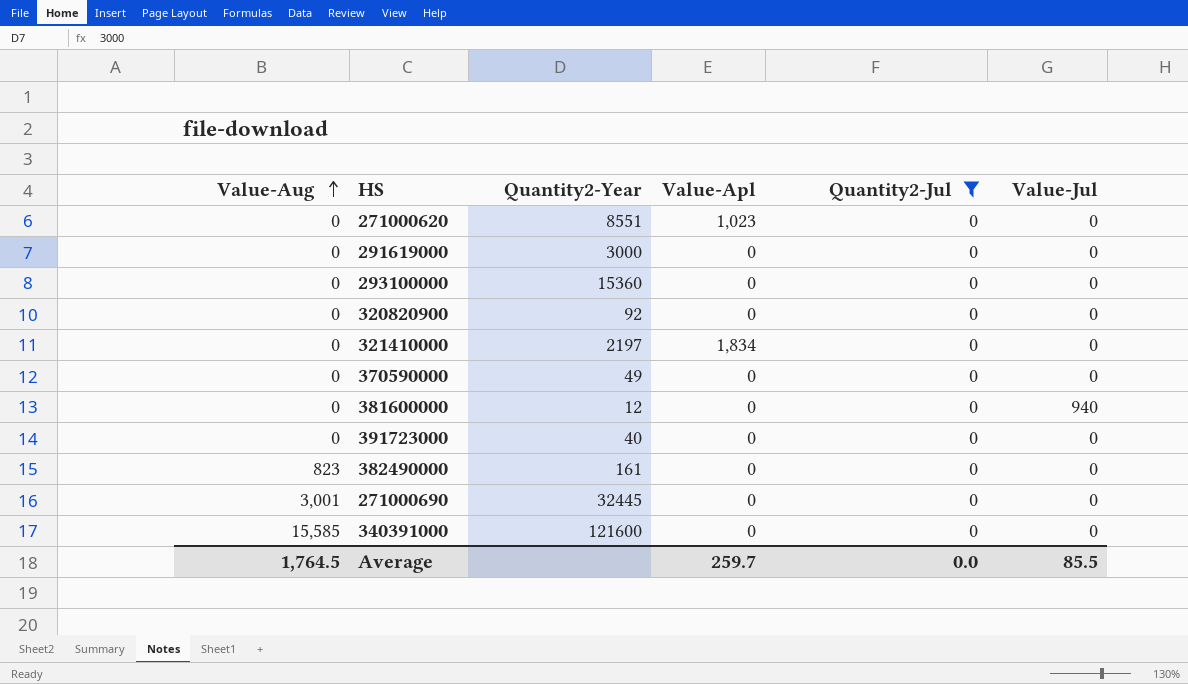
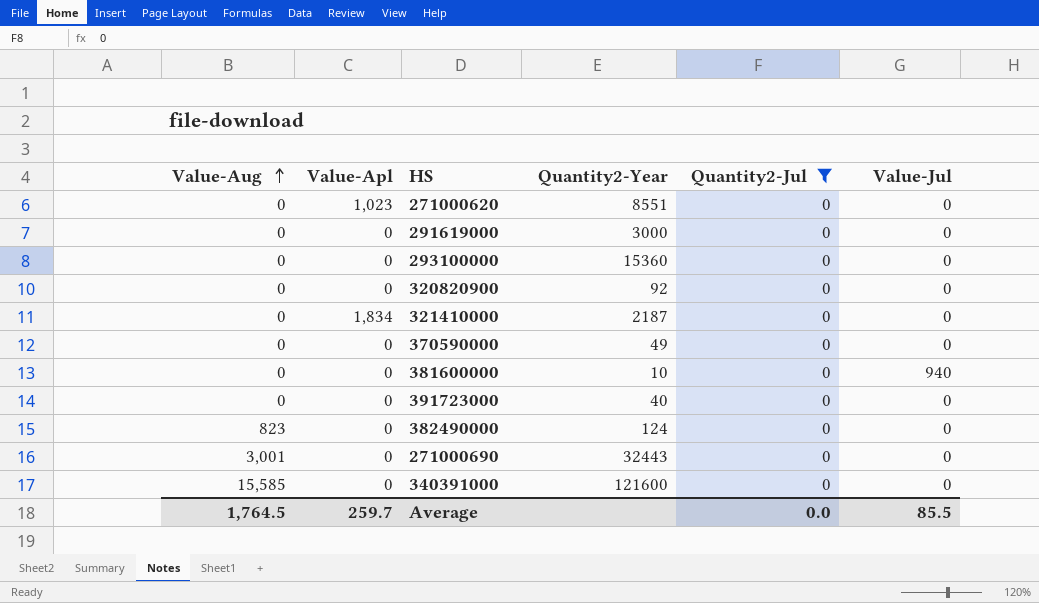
column Value-Apl | position: 4 -> 2
321410000 | Quantity2-Year: 2197 -> 2187
381600000 | Quantity2-Year: 12 -> 10
382490000 | Quantity2-Year: 161 -> 124
271000690 | Quantity2-Year: 32445 -> 32443

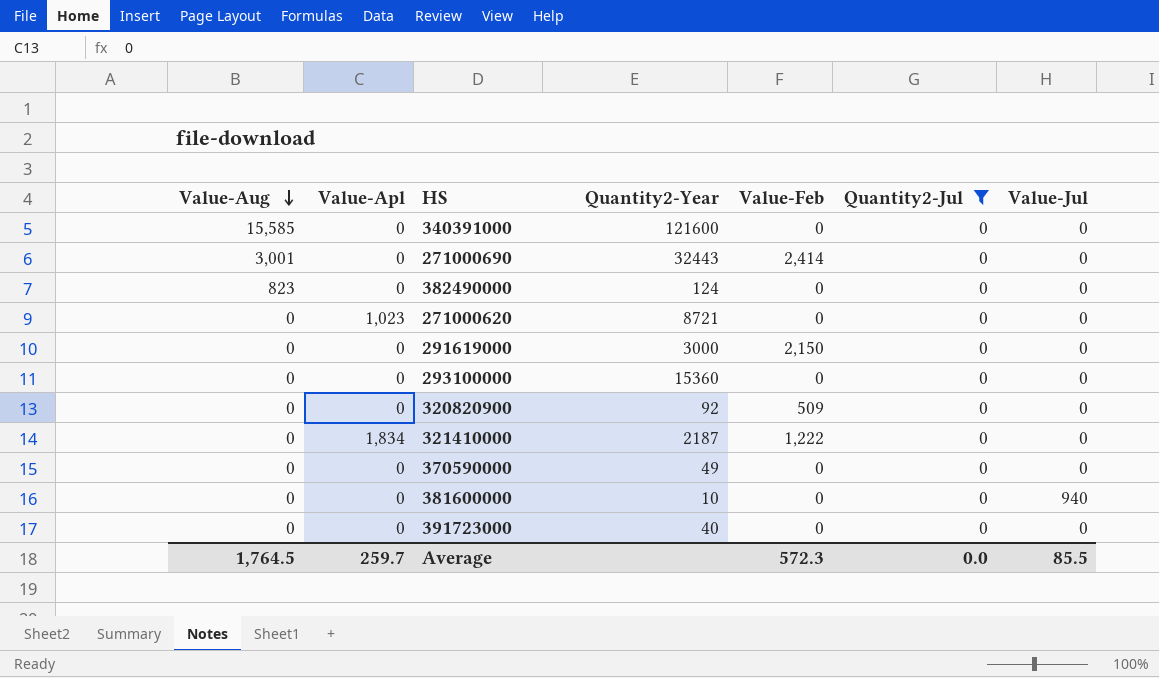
row order: Value-Aug ascending -> Value-Aug descending
column Value-Feb | position: none -> 5
271000620 | Quantity2-Year: 8551 -> 8721

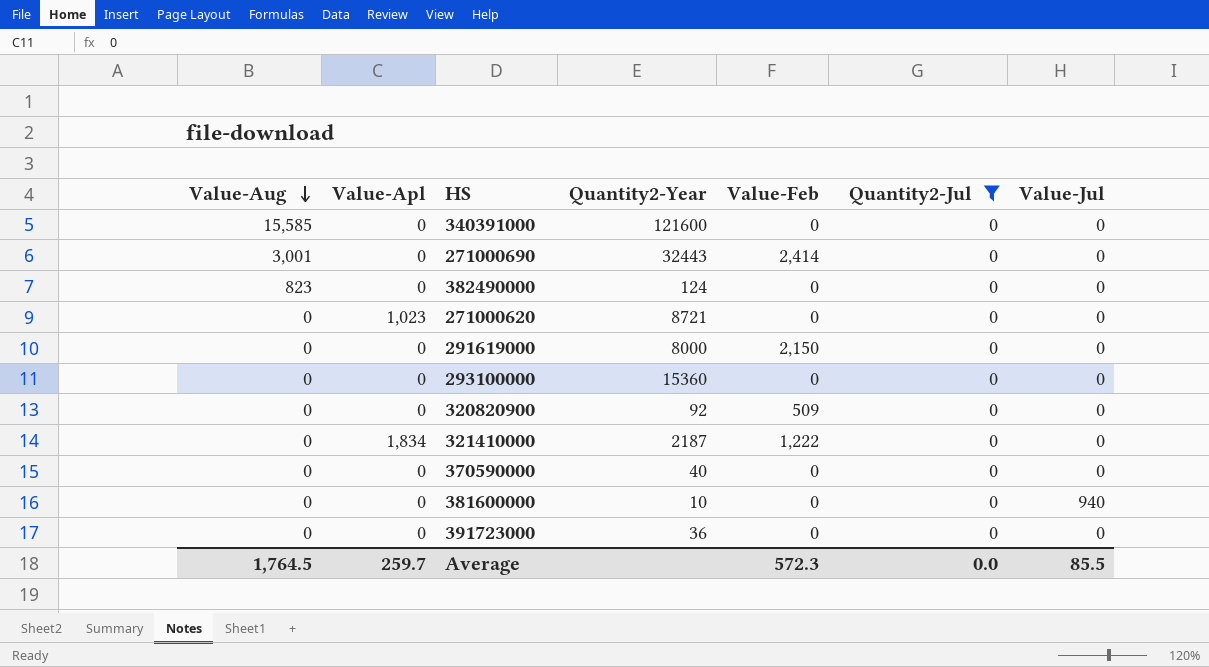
291619000 | Quantity2-Year: 3000 -> 8000
370590000 | Quantity2-Year: 49 -> 40
391723000 | Quantity2-Year: 40 -> 36

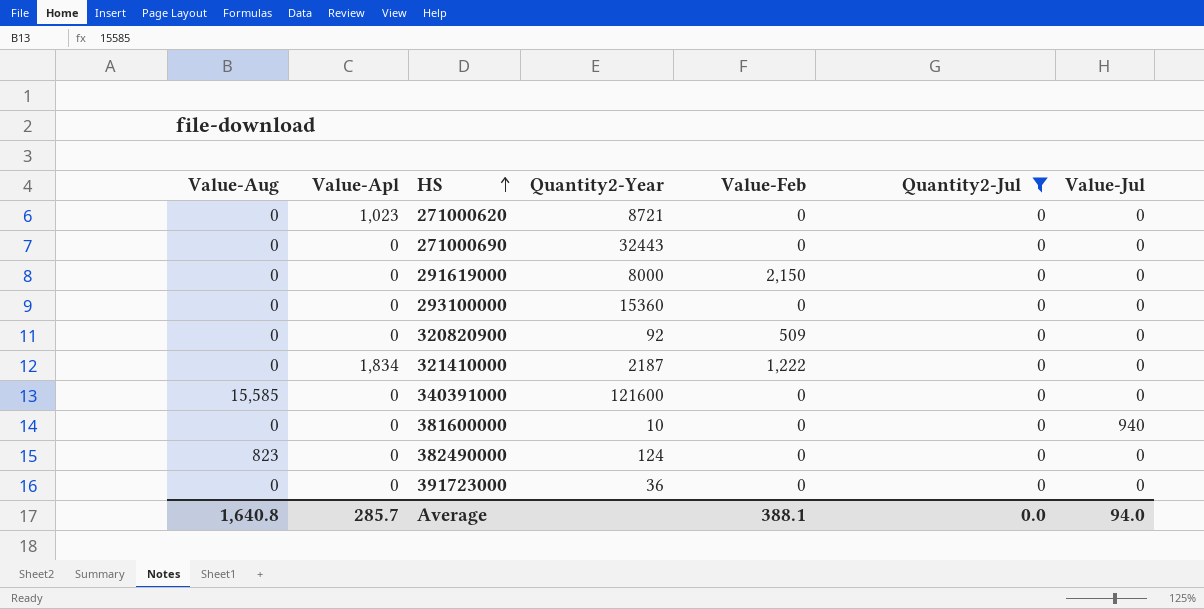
row order: Value-Aug descending -> HS ascending
row 370590000: 0 | 0 | 40 | 0 | 0 | 0 -> none
271000690 | Value-Aug: 3,001 -> 0
271000690 | Value-Feb: 2,414 -> 0
Average | Value-Aug: 1,764.5 -> 1,640.8
Average | Value-Apl: 259.7 -> 285.7
Average | Value-Feb: 572.3 -> 388.1
Average | Value-Jul: 85.5 -> 94.0

